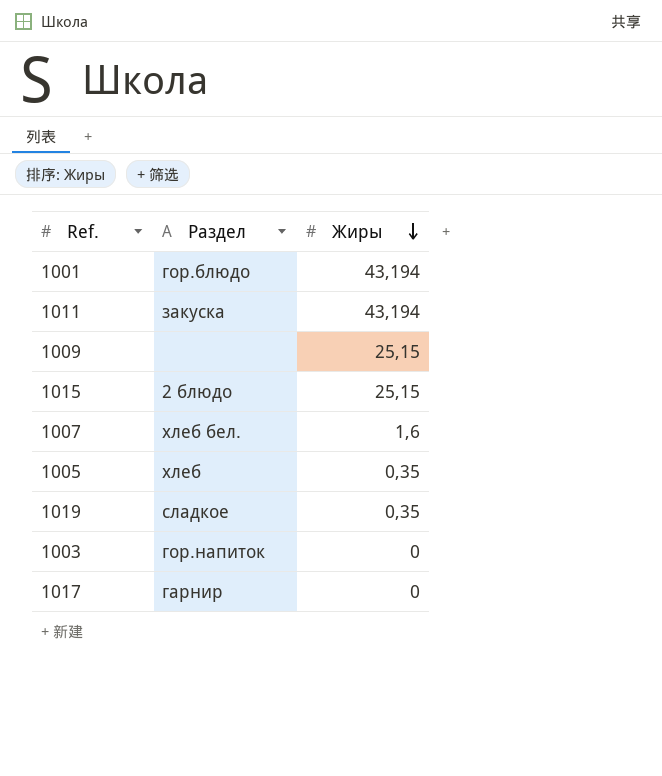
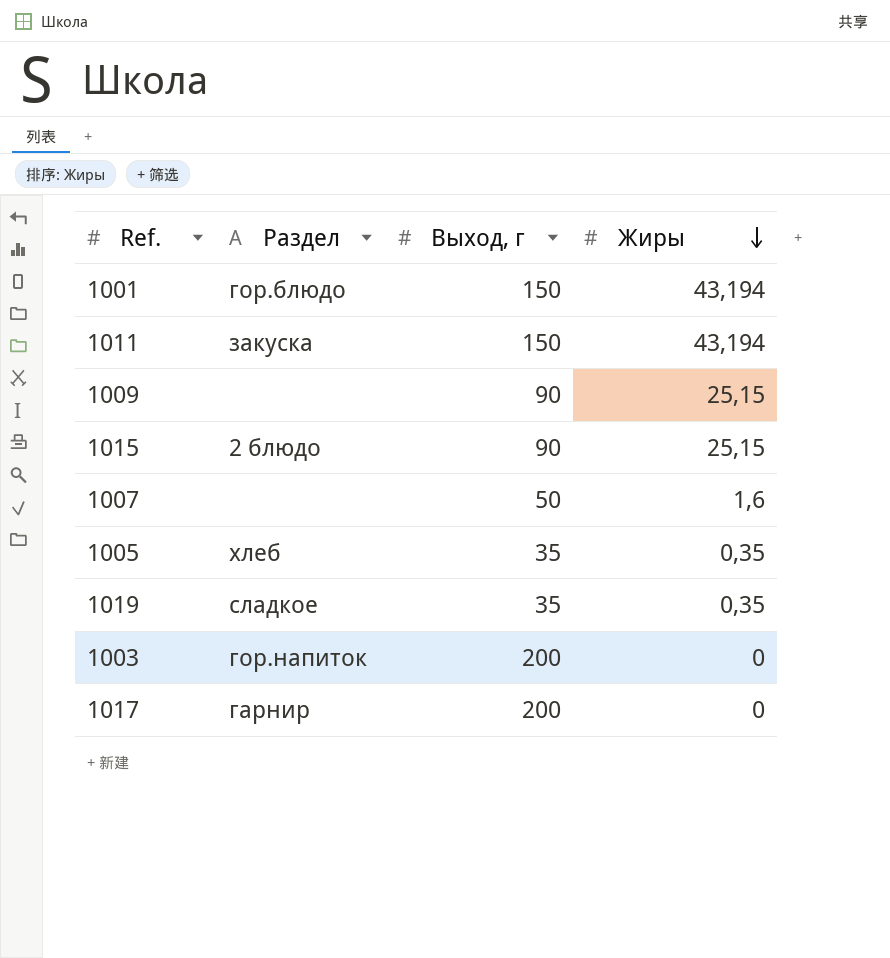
column Выход, г | position: none -> 3
1007 | Раздел: хлеб бел. -> none

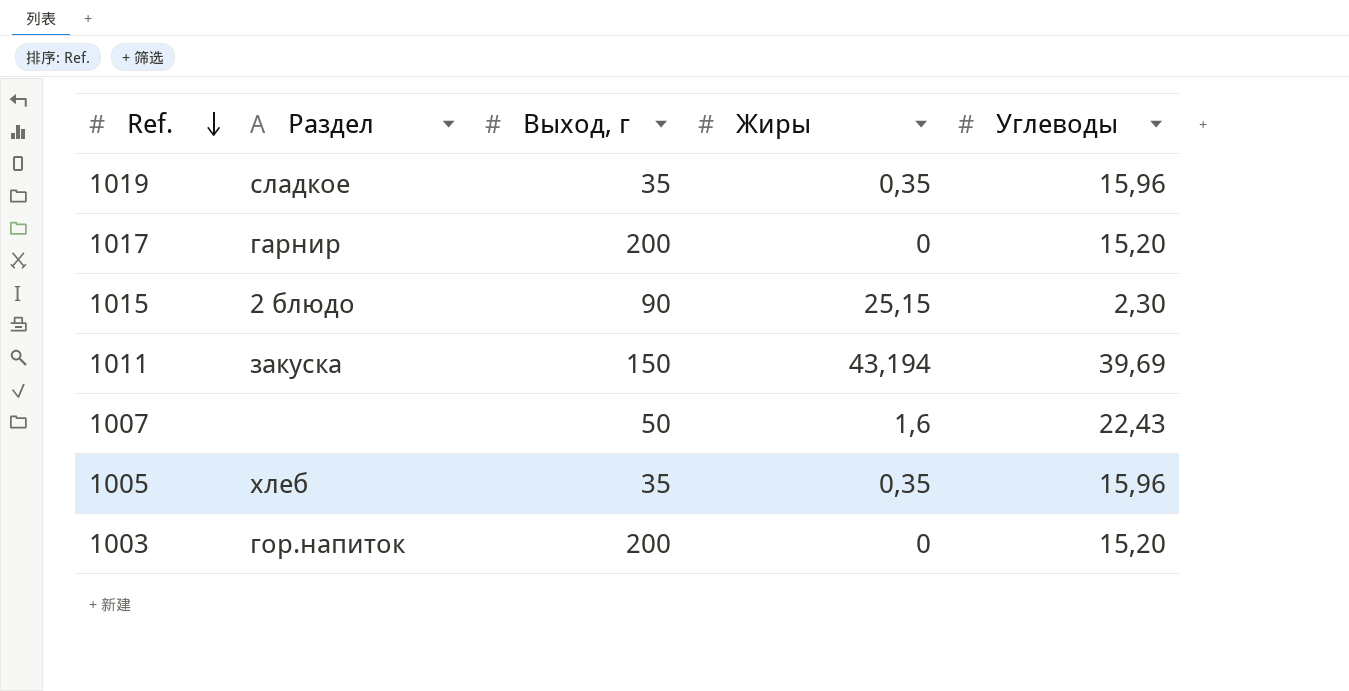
row order: Жиры descending -> Ref. descending
column Углеводы | position: none -> 5
row 1001: гор.блюдо | 150 | 43,194 -> none
row 1009: none | 90 | 25,15 -> none

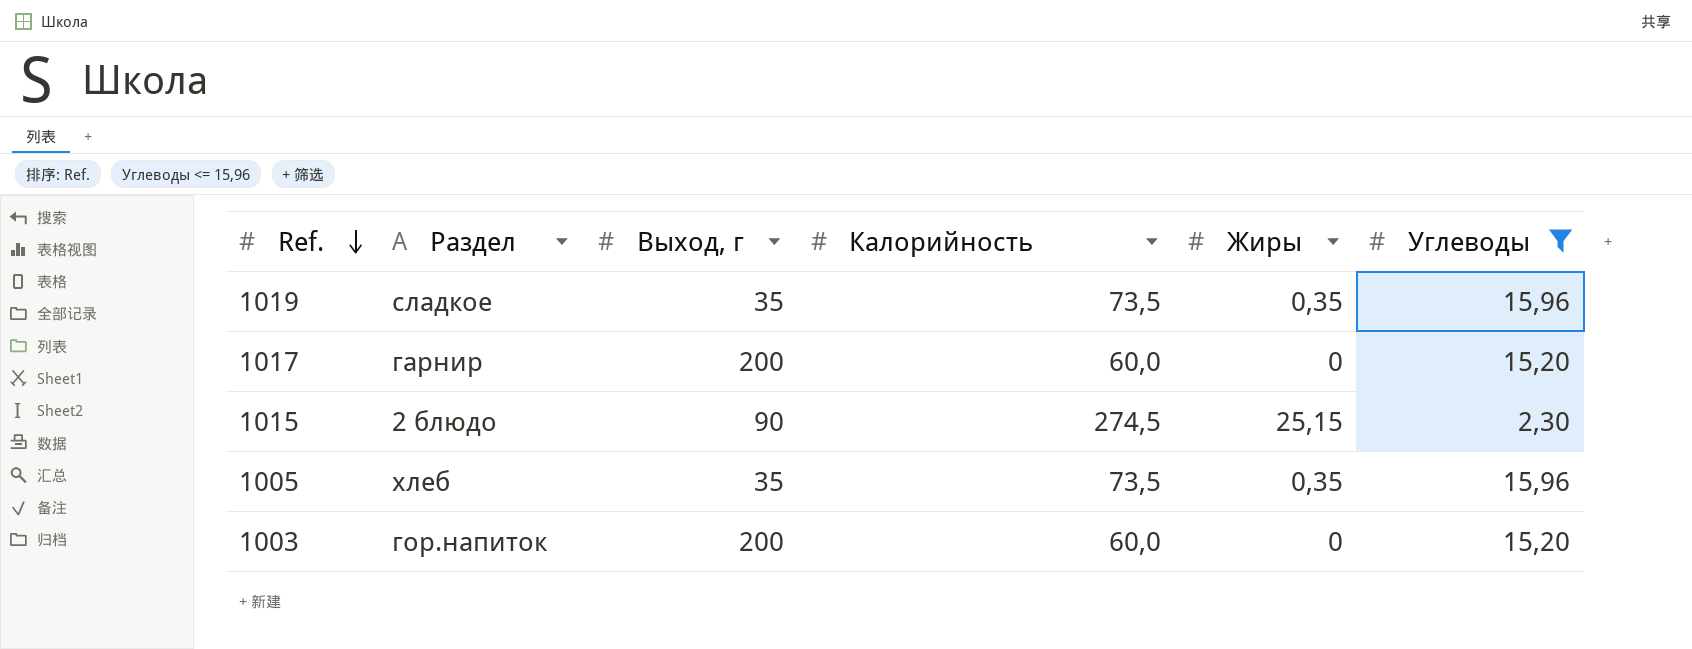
filter: none -> Углеводы <= 15,96
column Калорийность | position: none -> 4

